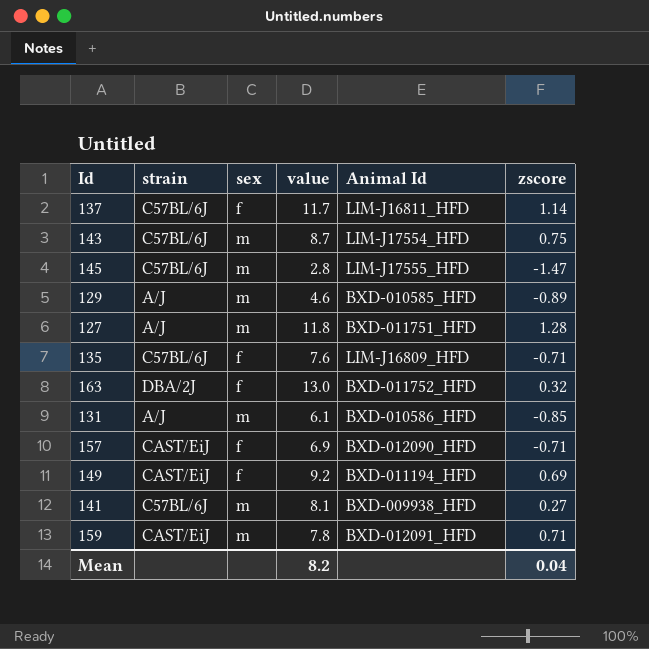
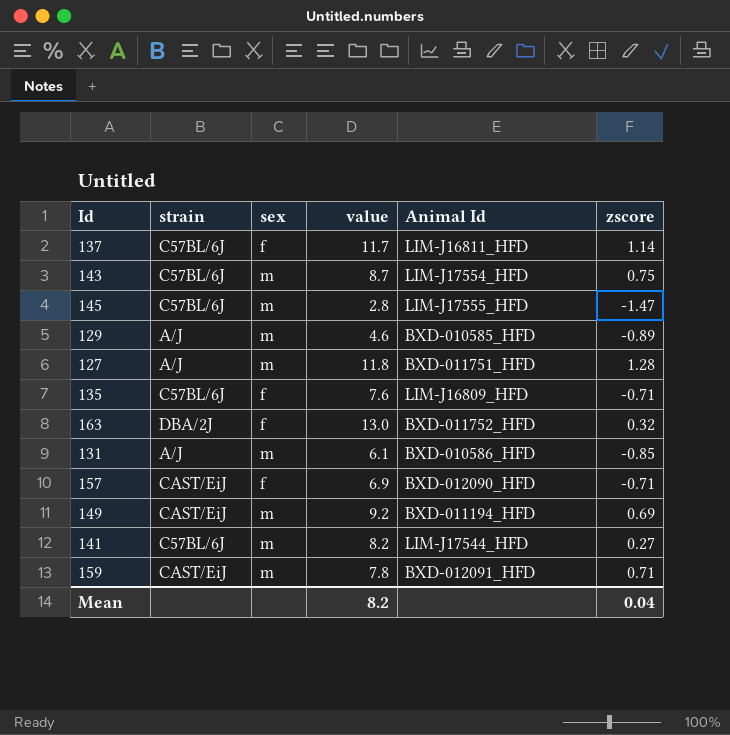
149 | sex: f -> m
141 | value: 8.1 -> 8.2
141 | Animal Id: BXD-009938_HFD -> LIM-J17544_HFD

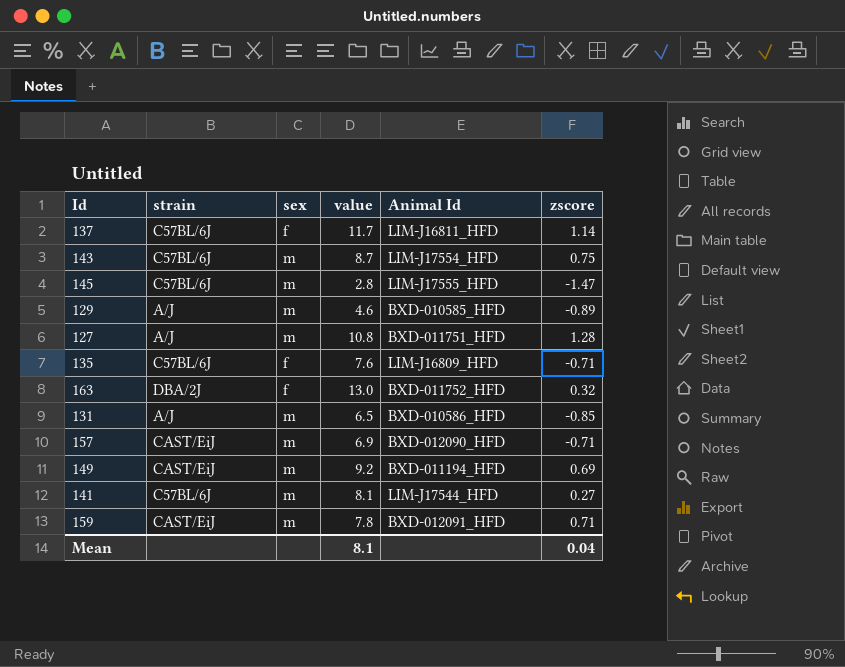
127 | value: 11.8 -> 10.8
131 | value: 6.1 -> 6.5
157 | sex: f -> m
141 | value: 8.2 -> 8.1
Mean | value: 8.2 -> 8.1

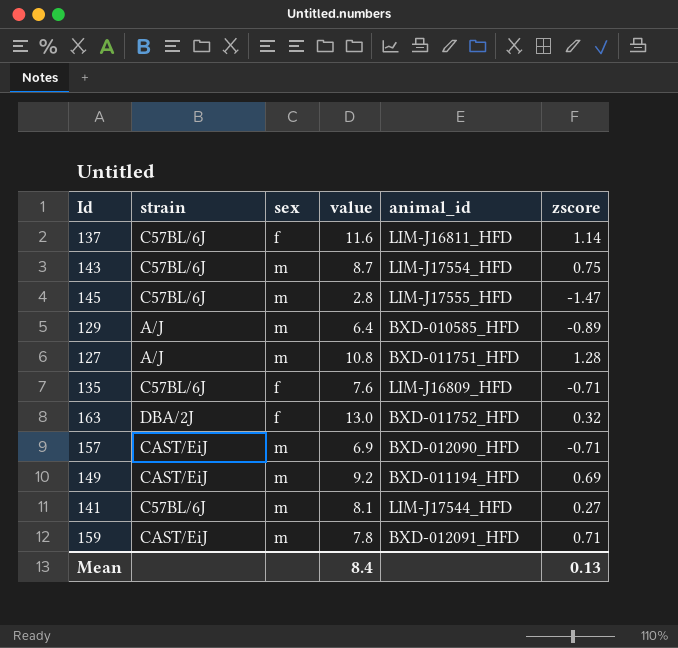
column name: Animal Id -> animal_id
row 131: A/J | m | 6.5 | BXD-010586_HFD | -0.85 -> none
137 | value: 11.7 -> 11.6
129 | value: 4.6 -> 6.4
Mean | value: 8.1 -> 8.4
Mean | zscore: 0.04 -> 0.13

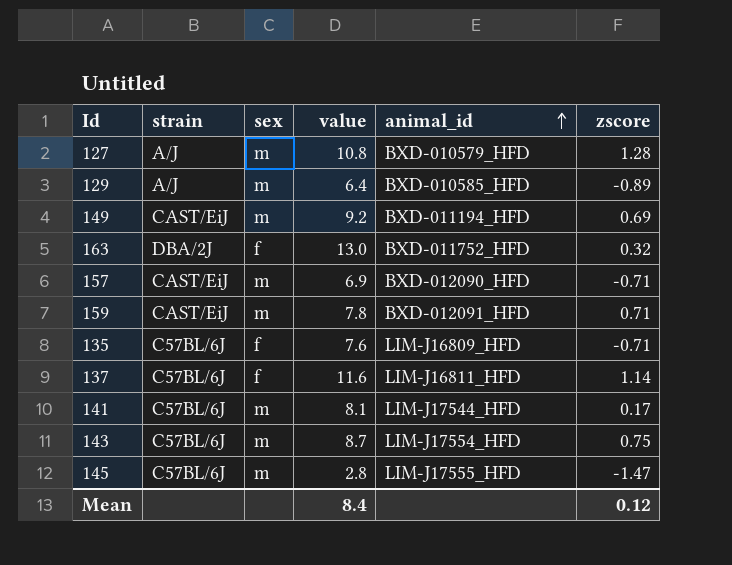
row order: none -> animal_id ascending
127 | animal_id: BXD-011751_HFD -> BXD-010579_HFD
141 | zscore: 0.27 -> 0.17
Mean | zscore: 0.13 -> 0.12

